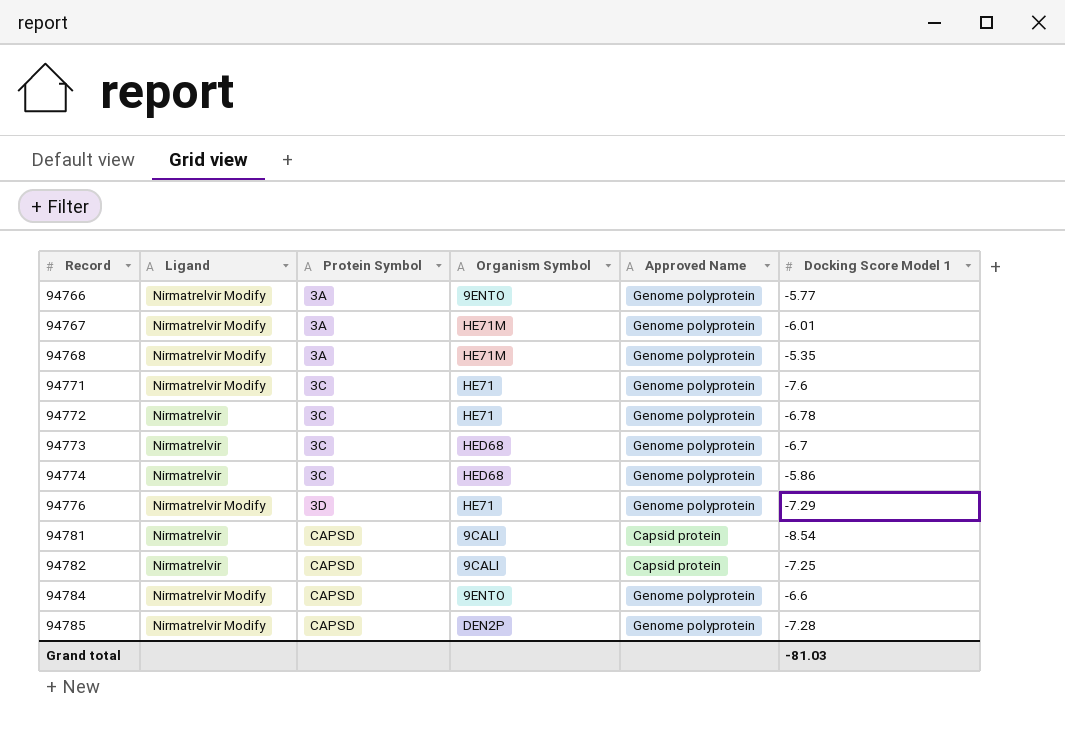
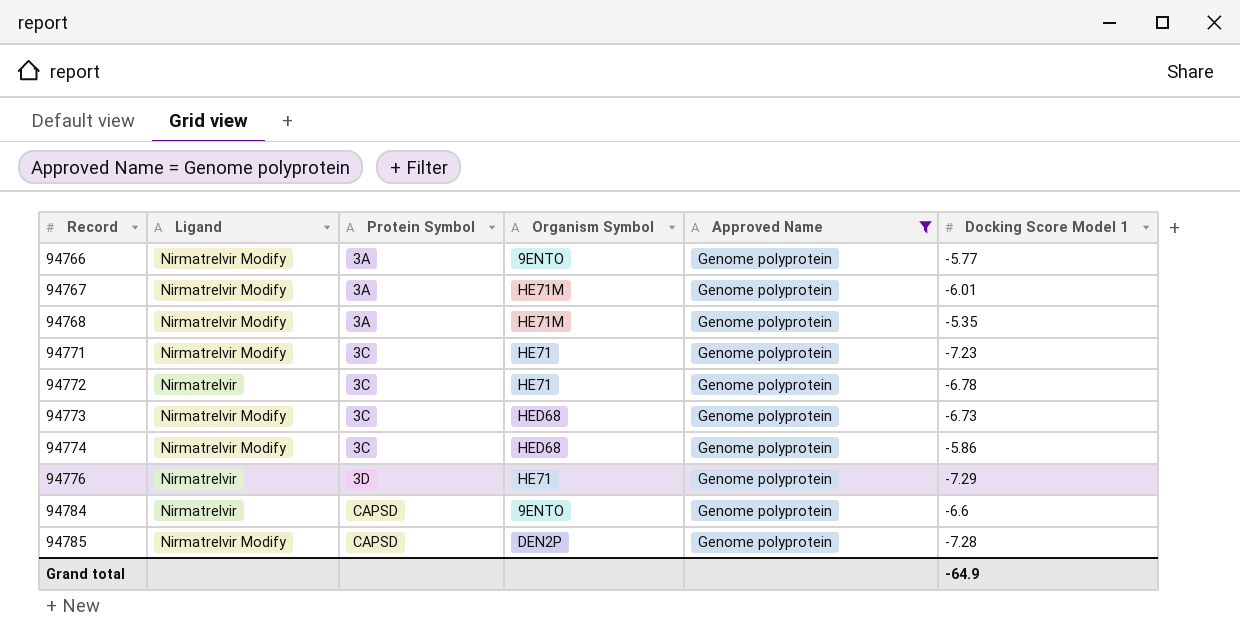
filter: none -> Approved Name = Genome polyprotein
94771 | Docking Score Model 1: -7.6 -> -7.23
94773 | Ligand: Nirmatrelvir -> Nirmatrelvir Modify
94773 | Docking Score Model 1: -6.7 -> -6.73
94774 | Ligand: Nirmatrelvir -> Nirmatrelvir Modify
94776 | Ligand: Nirmatrelvir Modify -> Nirmatrelvir
94784 | Ligand: Nirmatrelvir Modify -> Nirmatrelvir
Grand total | Docking Score Model 1: -81.03 -> -64.9

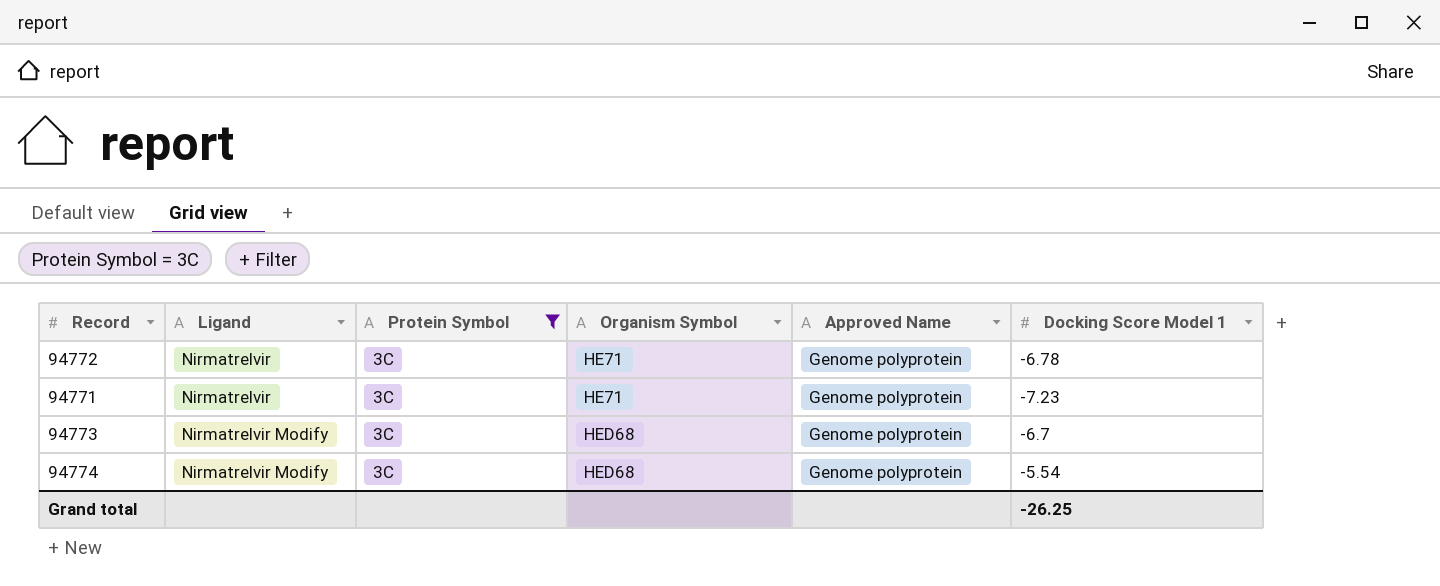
filter: Approved Name = Genome polyprotein -> Protein Symbol = 3C
row order: Record ascending -> Ligand ascending
94771 | Ligand: Nirmatrelvir Modify -> Nirmatrelvir
94773 | Docking Score Model 1: -6.73 -> -6.7
94774 | Docking Score Model 1: -5.86 -> -5.54
Grand total | Docking Score Model 1: -64.9 -> -26.25

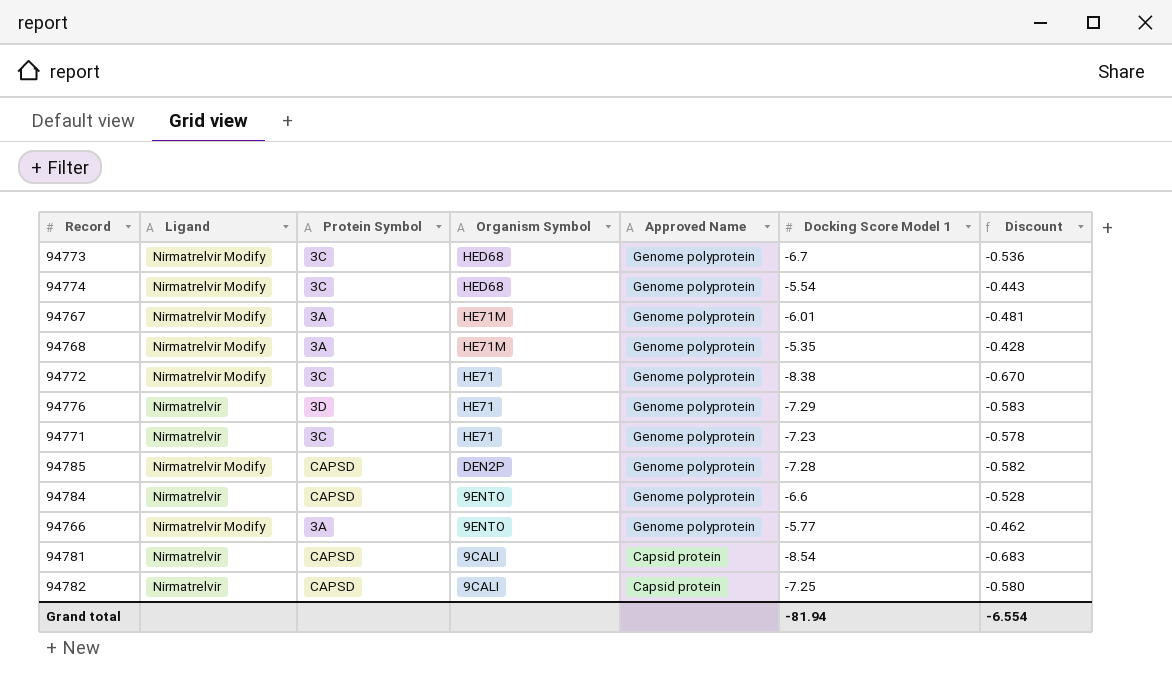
filter: Protein Symbol = 3C -> none
row order: Ligand ascending -> Organism Symbol descending
column Discount | formula: none -> [Docking Score Model 1] * 0.08
94772 | Ligand: Nirmatrelvir -> Nirmatrelvir Modify
94772 | Docking Score Model 1: -6.78 -> -8.38
Grand total | Docking Score Model 1: -26.25 -> -81.94

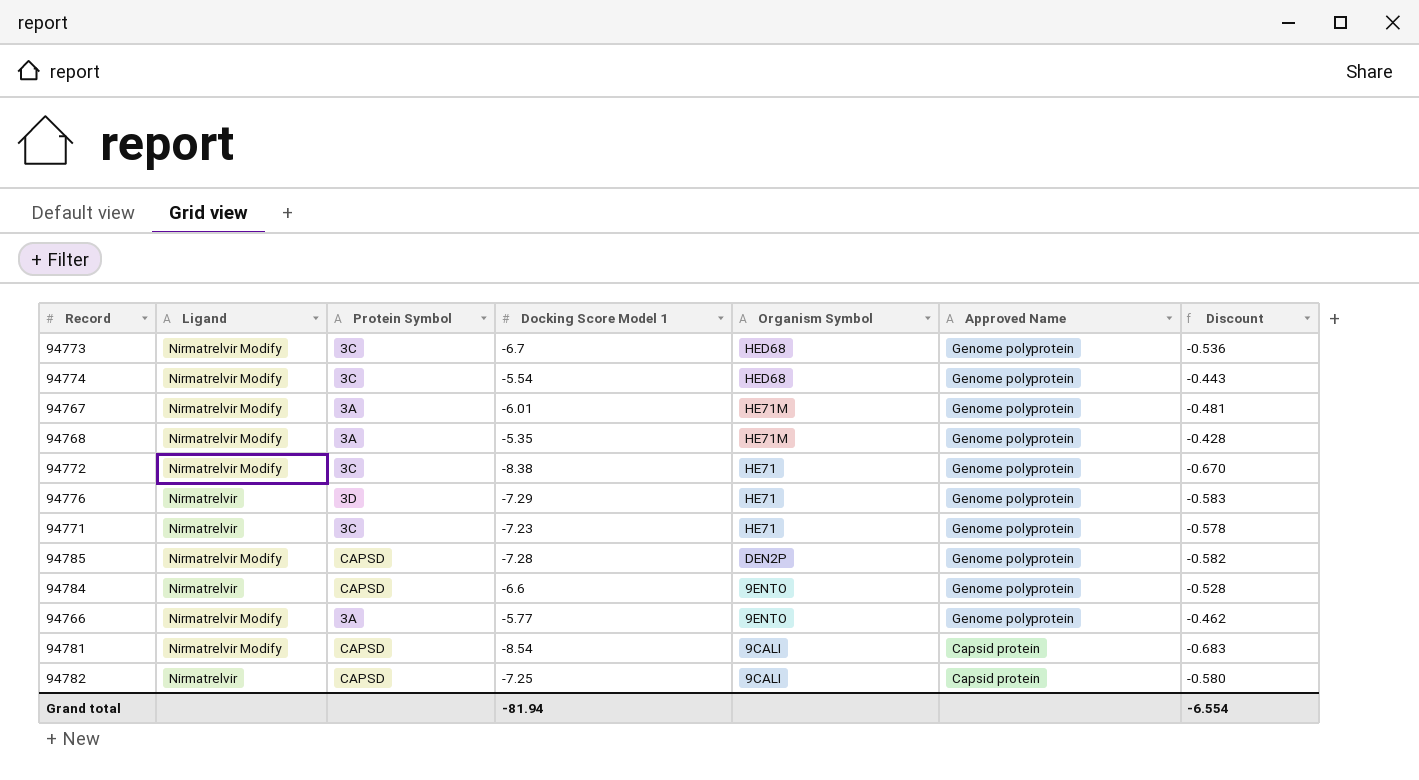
column Docking Score Model 1 | position: 6 -> 4
94781 | Ligand: Nirmatrelvir -> Nirmatrelvir Modify

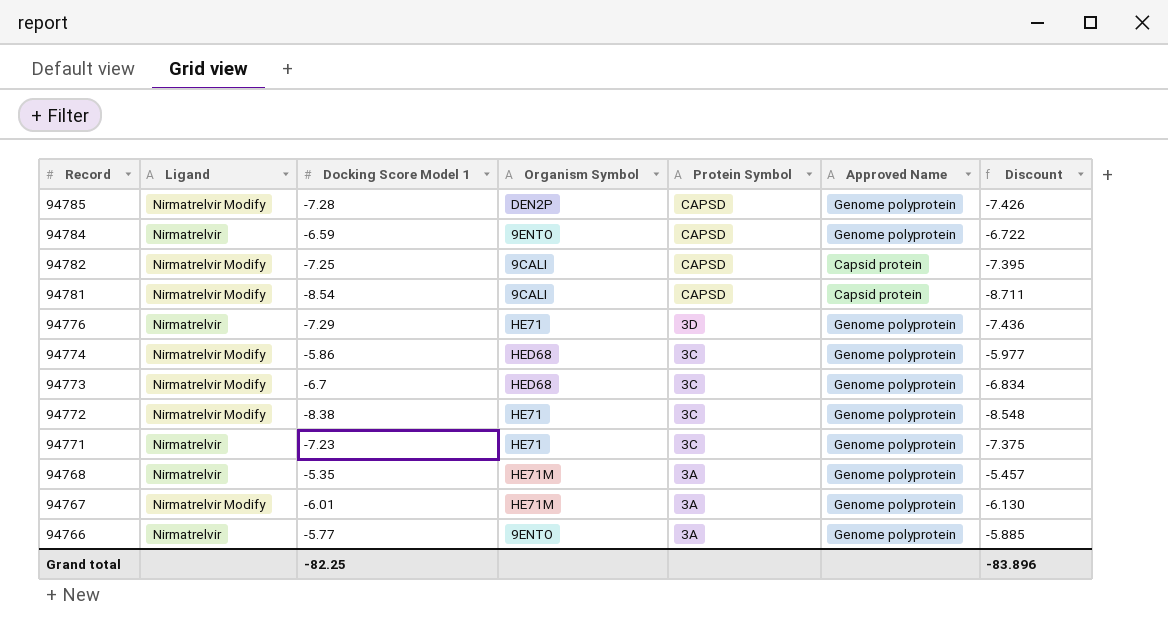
row order: Organism Symbol descending -> Record descending
column Protein Symbol | position: 3 -> 5
column Discount | formula: [Docking Score Model 1] * 0.08 -> [Docking Score Model 1] * 1.02
94784 | Docking Score Model 1: -6.6 -> -6.59
94782 | Ligand: Nirmatrelvir -> Nirmatrelvir Modify
94774 | Docking Score Model 1: -5.54 -> -5.86
94768 | Ligand: Nirmatrelvir Modify -> Nirmatrelvir
94766 | Ligand: Nirmatrelvir Modify -> Nirmatrelvir
Grand total | Docking Score Model 1: -81.94 -> -82.25
Grand total | Discount: -6.554 -> -83.896

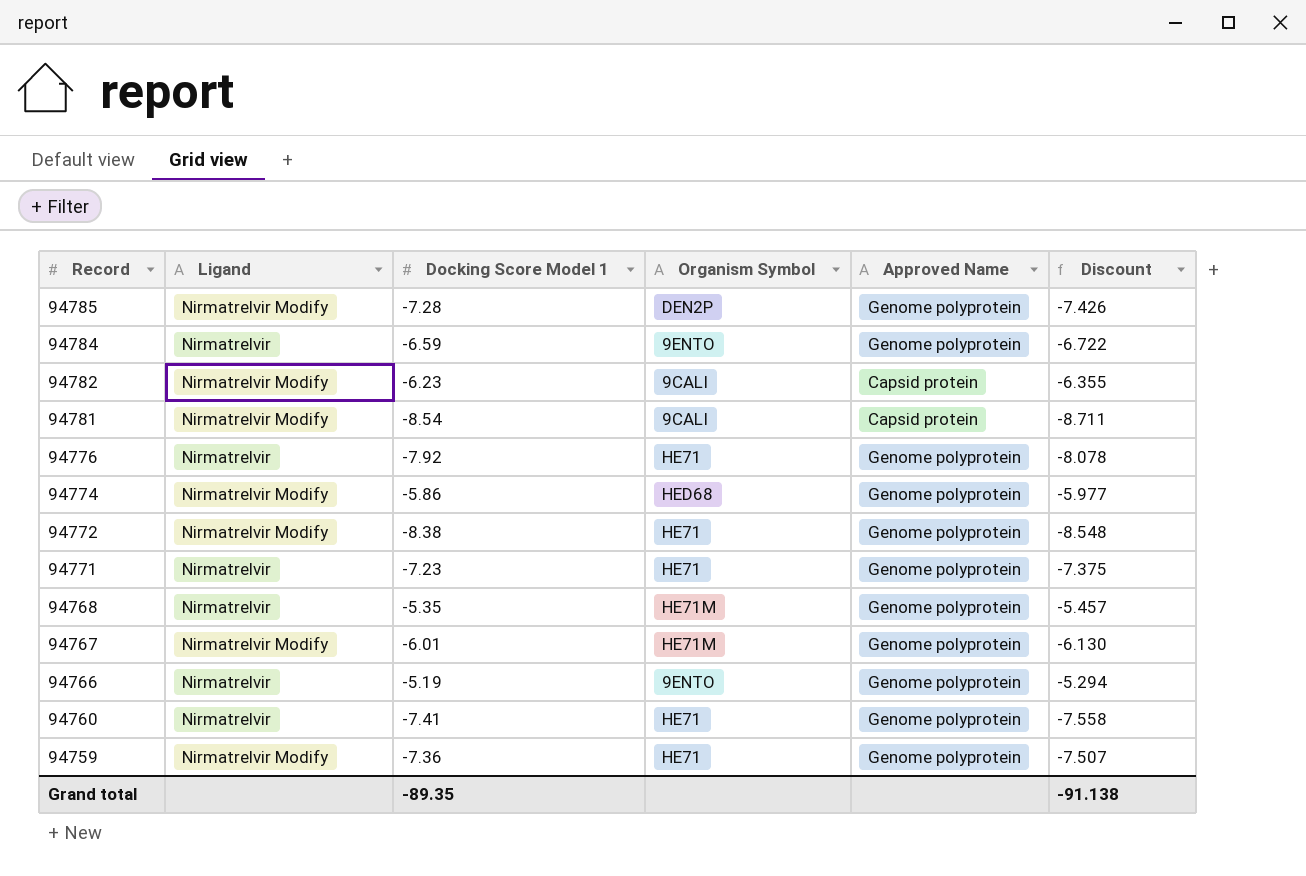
column Protein Symbol | position: 5 -> none
row 94773: Nirmatrelvir Modify | -6.7 | HED68 | 3C | Genome polyprotein | -6.834 -> none
94782 | Docking Score Model 1: -7.25 -> -6.23
94782 | Discount: -7.395 -> -6.355
94776 | Docking Score Model 1: -7.29 -> -7.92
94776 | Discount: -7.436 -> -8.078
94766 | Docking Score Model 1: -5.77 -> -5.19
94766 | Discount: -5.885 -> -5.294
row 94760: none -> Nirmatrelvir | -7.41 | HE71 | Genome polyprotein | -7.558
row 94759: none -> Nirmatrelvir Modify | -7.36 | HE71 | Genome polyprotein | -7.507
Grand total | Docking Score Model 1: -82.25 -> -89.35
Grand total | Discount: -83.896 -> -91.138

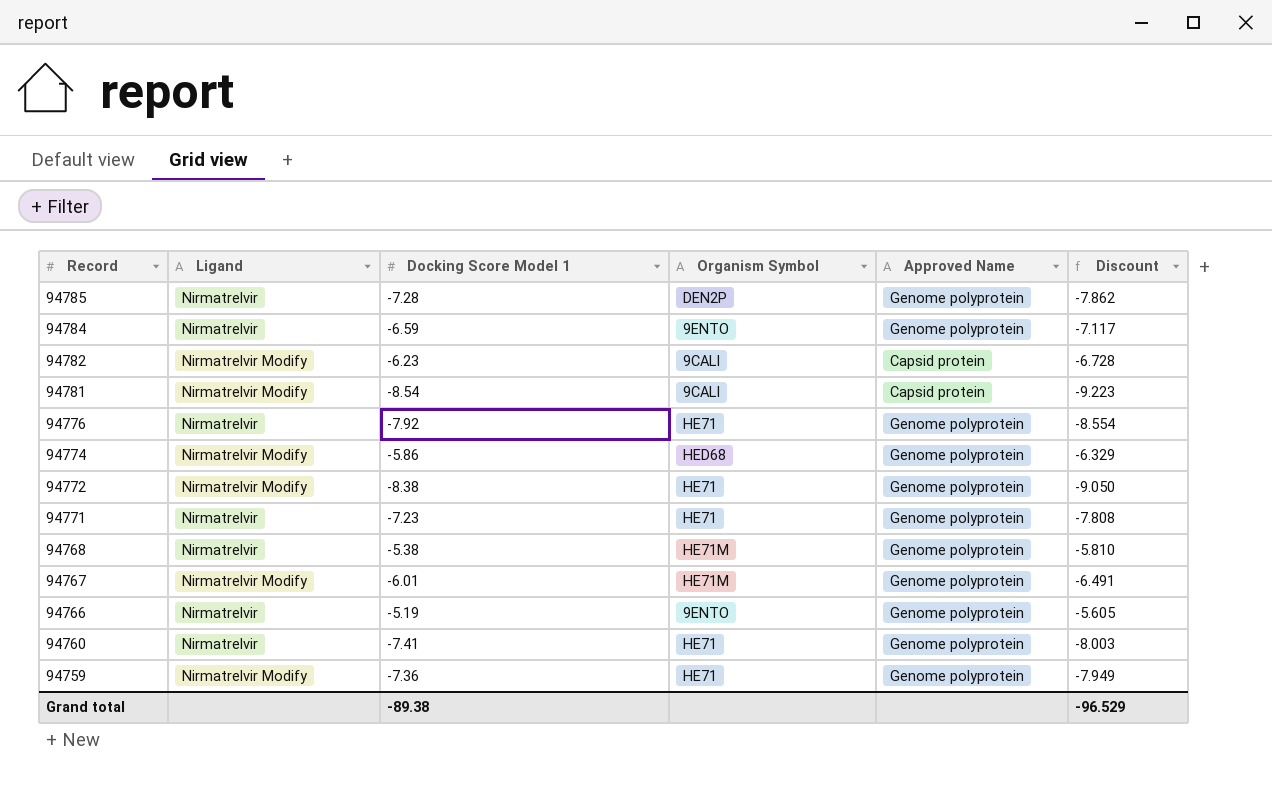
column Discount | formula: [Docking Score Model 1] * 1.02 -> [Docking Score Model 1] * 1.08
94785 | Ligand: Nirmatrelvir Modify -> Nirmatrelvir
94768 | Docking Score Model 1: -5.35 -> -5.38
Grand total | Docking Score Model 1: -89.35 -> -89.38
Grand total | Discount: -91.138 -> -96.529

